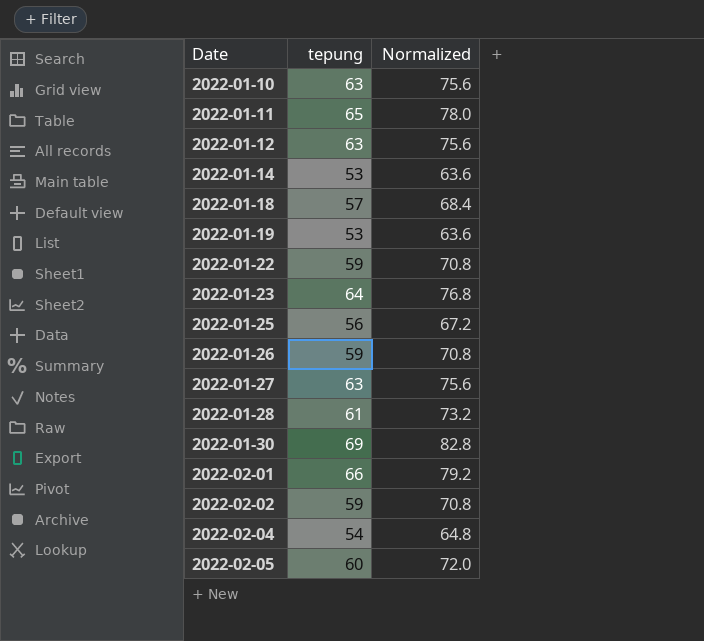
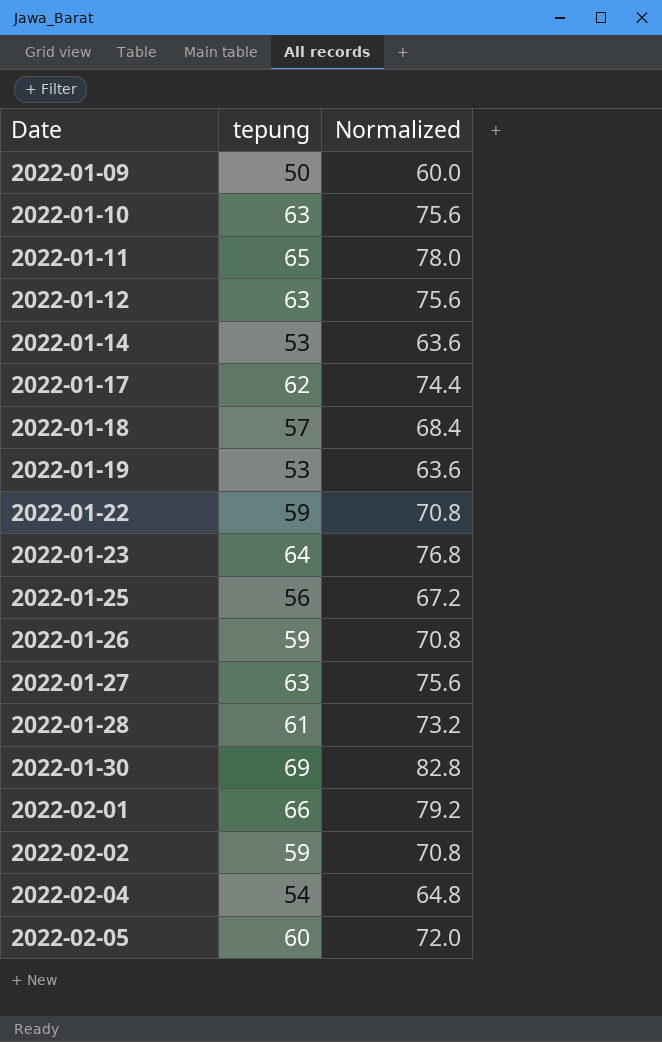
row 2022-01-09: none -> 50 | 60.0
row 2022-01-17: none -> 62 | 74.4

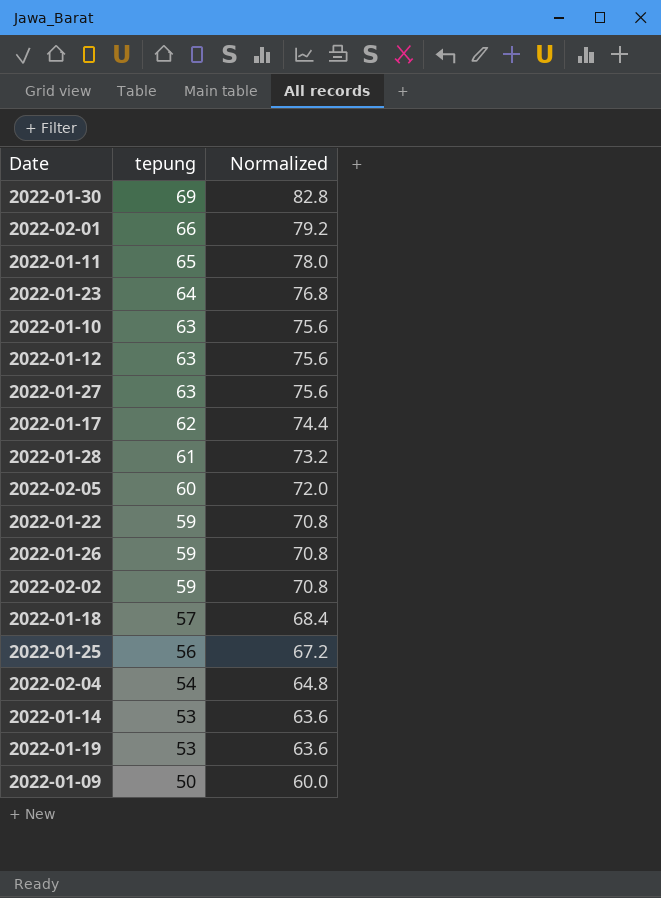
row order: Date ascending -> tepung descending

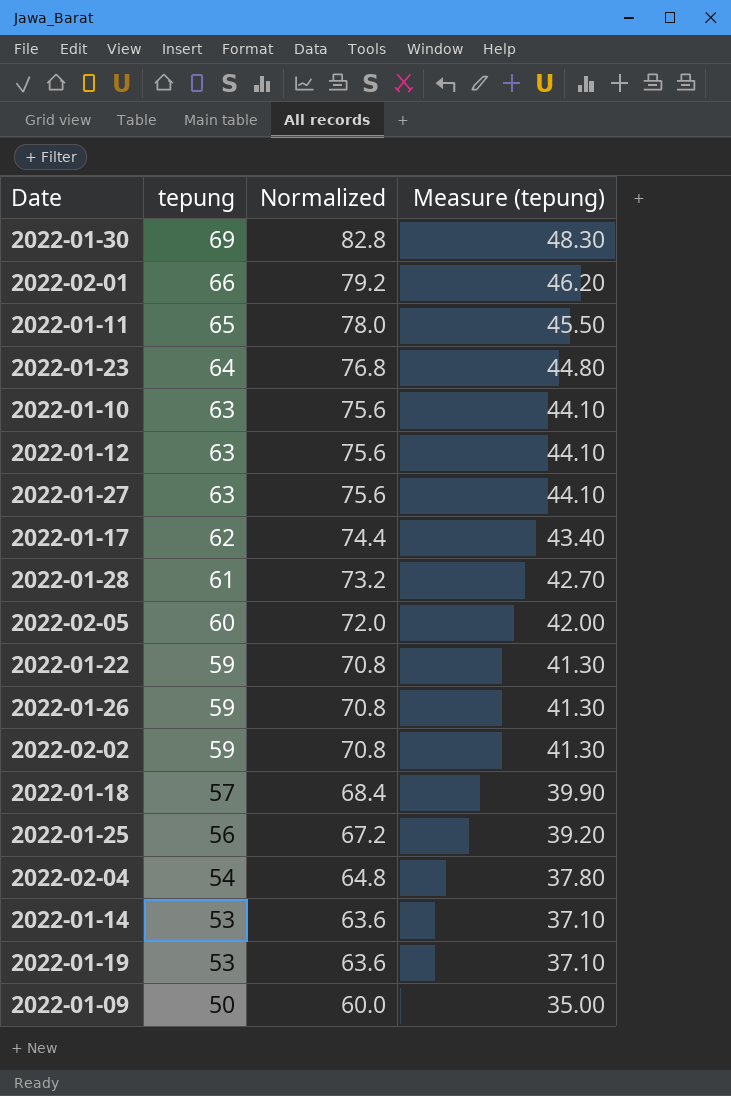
column Measure (tepung) | formula: none -> [tepung] * 0.7

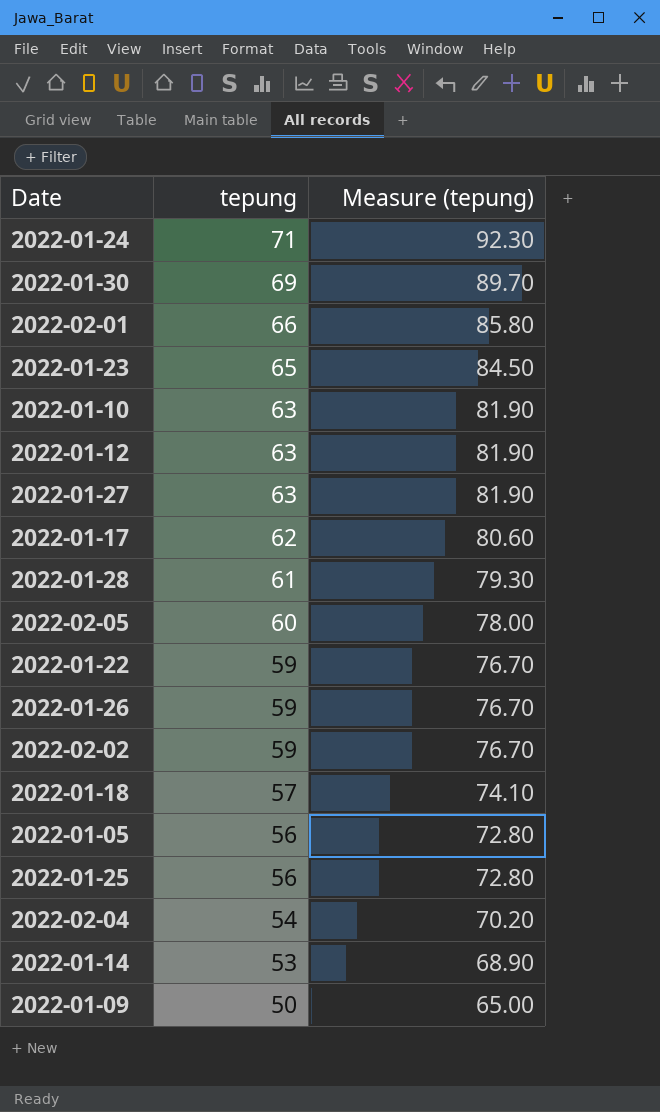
column Normalized | formula: [tepung] * 1.2 -> none
column Measure (tepung) | formula: [tepung] * 0.7 -> [tepung] * 1.3
row 2022-01-11: 65 | 78.0 | 45.50 -> none
row 2022-01-19: 53 | 63.6 | 37.10 -> none
row 2022-01-24: none -> 71 | 92.30
2022-01-23 | tepung: 64 -> 65
row 2022-01-05: none -> 56 | 72.80

